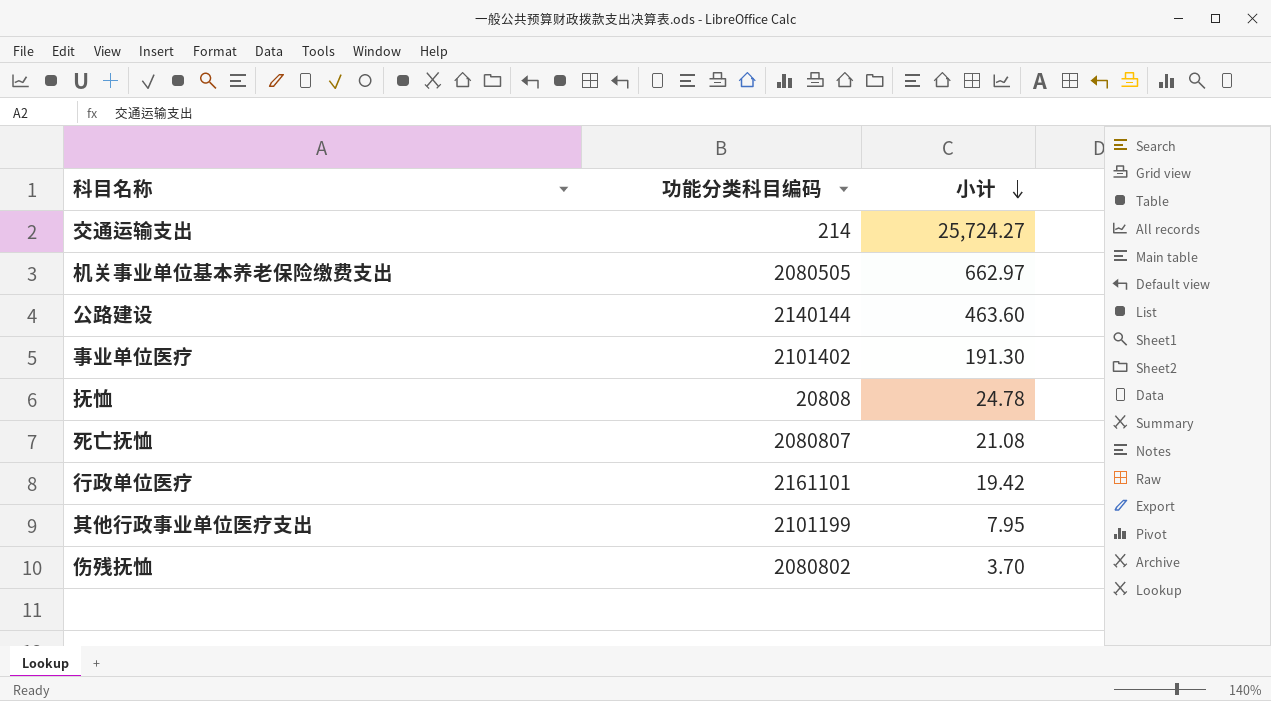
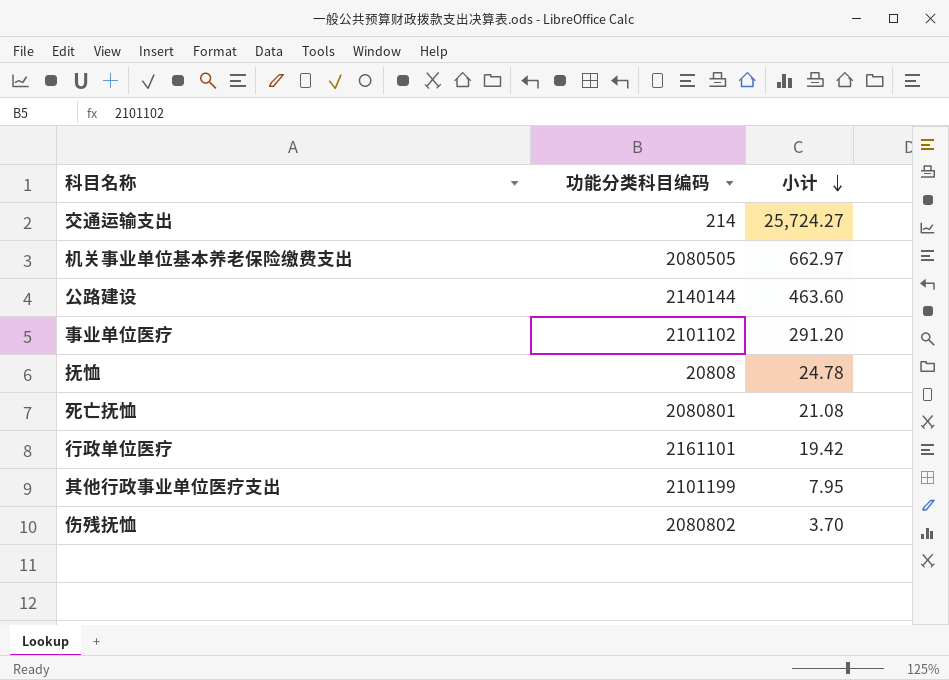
事业单位医疗 | 功能分类科目编码: 2101402 -> 2101102
事业单位医疗 | 小计: 191.30 -> 291.20
死亡抚恤 | 功能分类科目编码: 2080807 -> 2080801

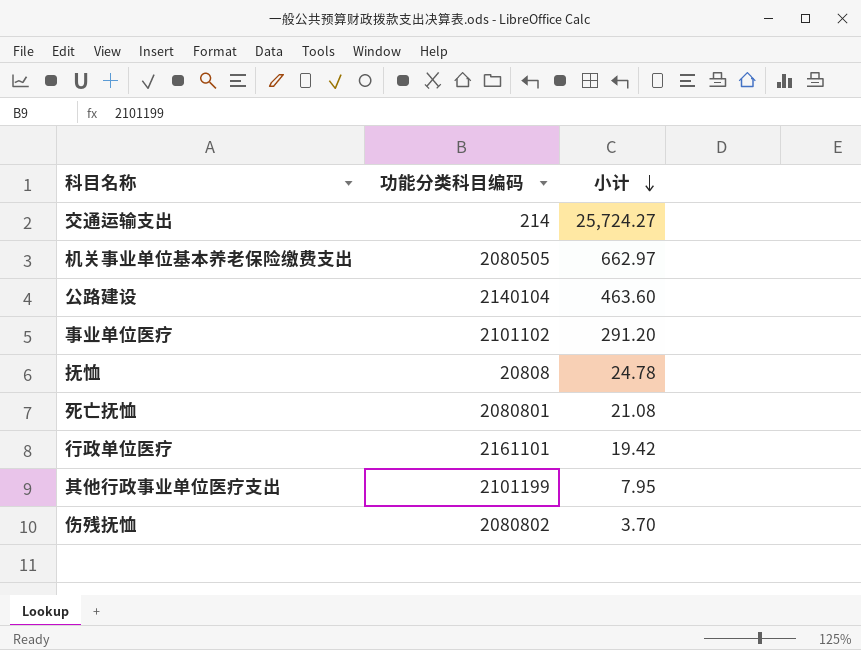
公路建设 | 功能分类科目编码: 2140144 -> 2140104

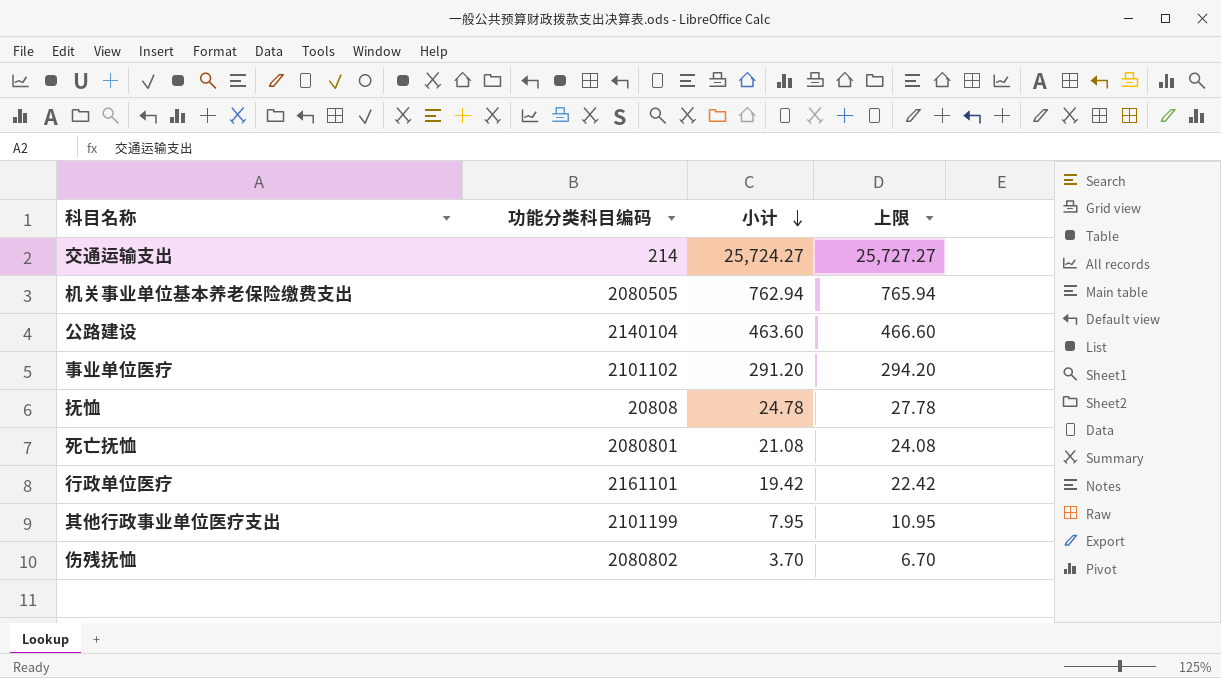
column 上限 | formula: none -> [小计] + 3
机关事业单位基本养老保险缴费支出 | 小计: 662.97 -> 762.94

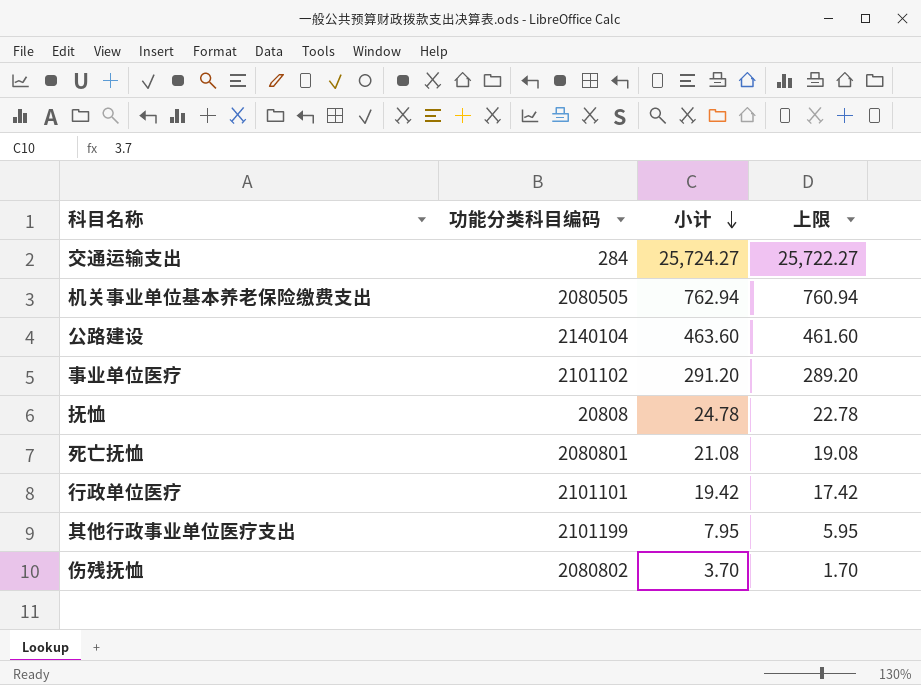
column 上限 | formula: [小计] + 3 -> [小计] - 2
交通运输支出 | 功能分类科目编码: 214 -> 284
行政单位医疗 | 功能分类科目编码: 2161101 -> 2101101

